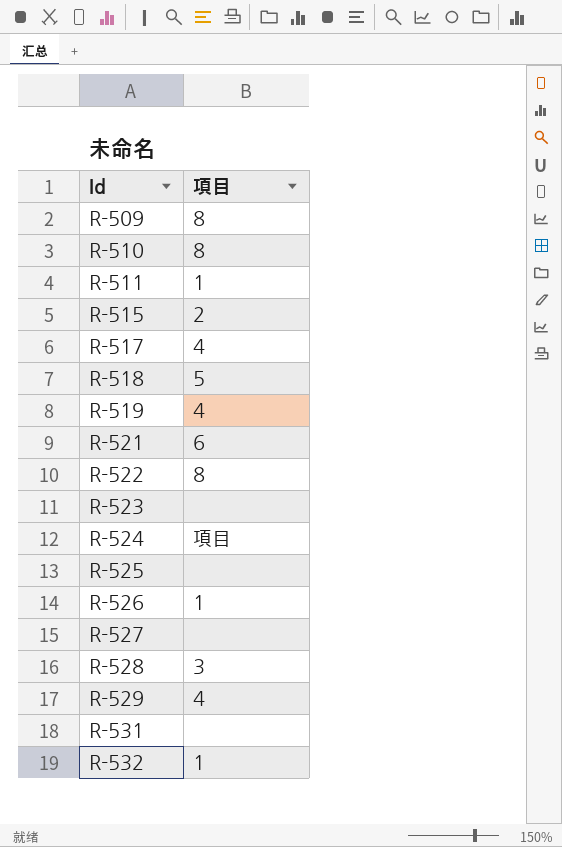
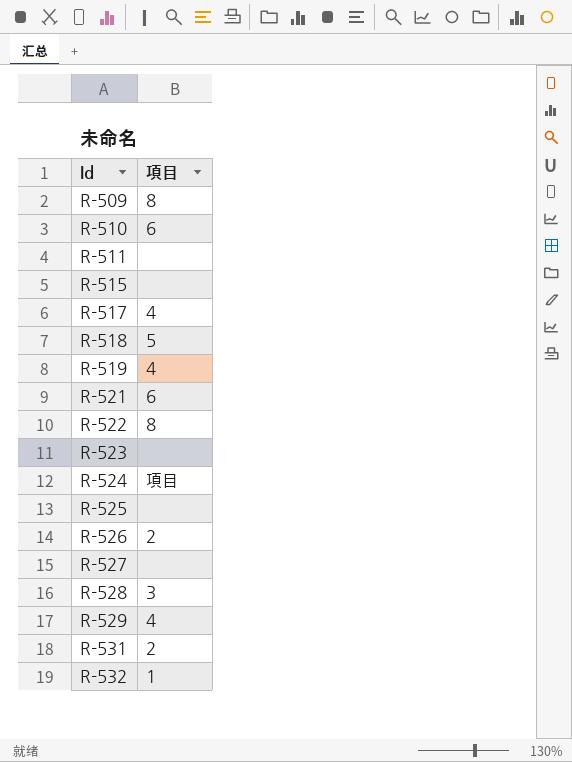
R-510 | 項目: 8 -> 6
R-511 | 項目: 1 -> none
R-515 | 項目: 2 -> none
R-526 | 項目: 1 -> 2
R-531 | 項目: none -> 2

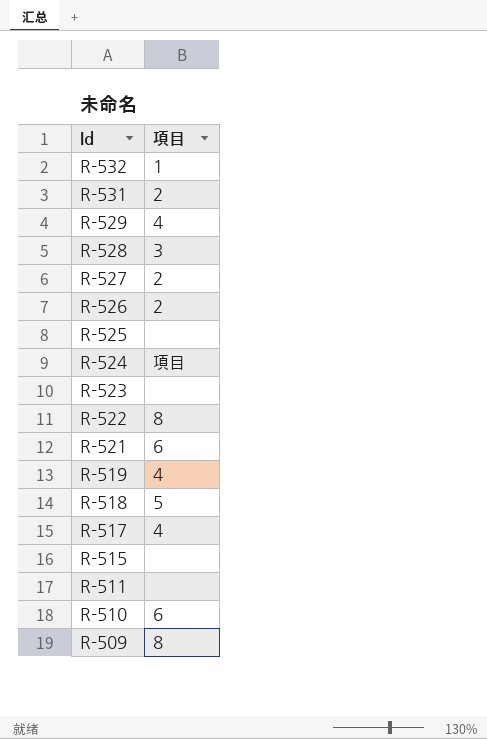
row order: Id ascending -> Id descending
R-527 | 項目: none -> 2

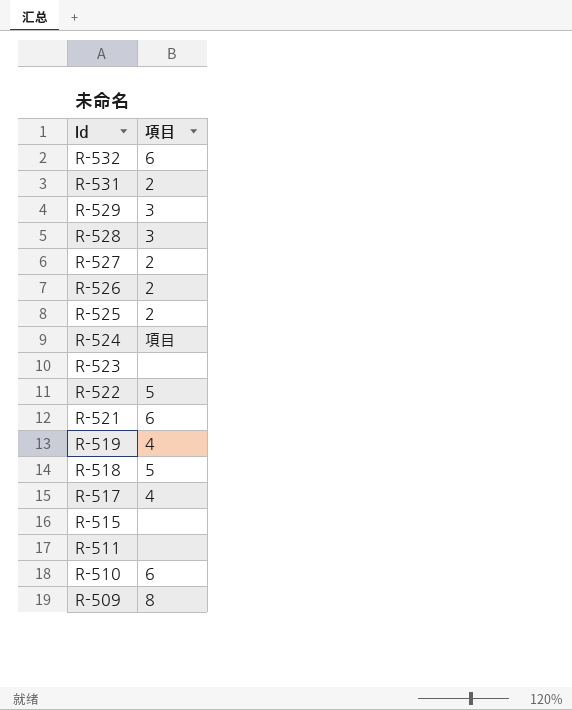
R-532 | 項目: 1 -> 6
R-529 | 項目: 4 -> 3
R-525 | 項目: none -> 2
R-522 | 項目: 8 -> 5

